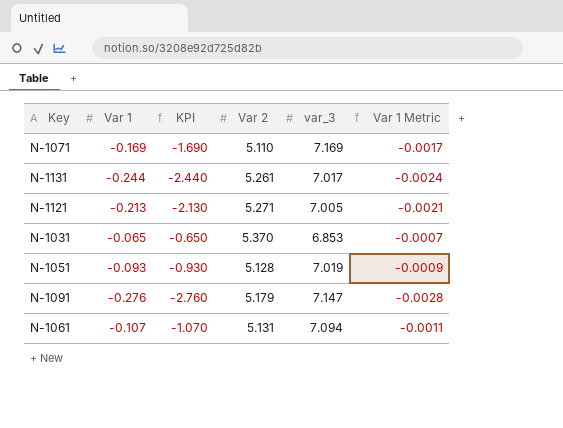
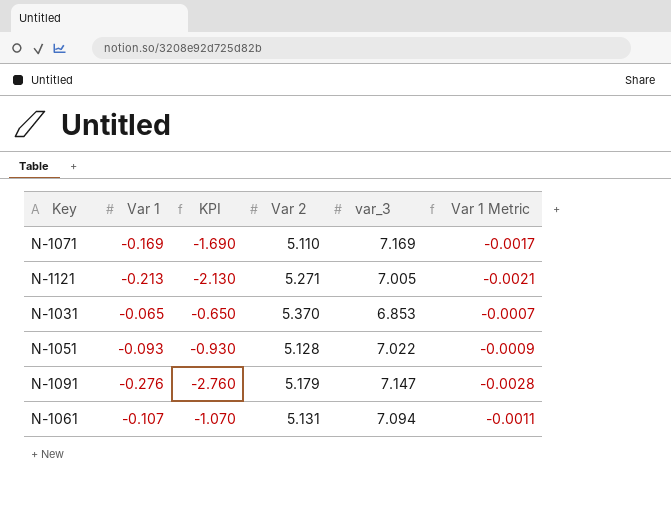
row N-1131: -0.244 | -2.440 | 5.261 | 7.017 | -0.0024 -> none
N-1051 | var_3: 7.019 -> 7.022

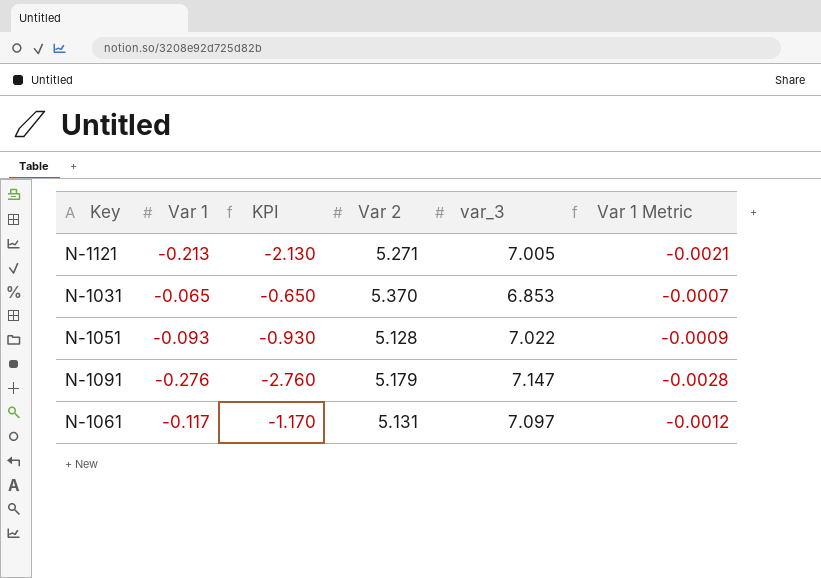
row N-1071: -0.169 | -1.690 | 5.110 | 7.169 | -0.0017 -> none
N-1061 | Var 1: -0.107 -> -0.117
N-1061 | KPI: -1.070 -> -1.170
N-1061 | var_3: 7.094 -> 7.097
N-1061 | Var 1 Metric: -0.0011 -> -0.0012

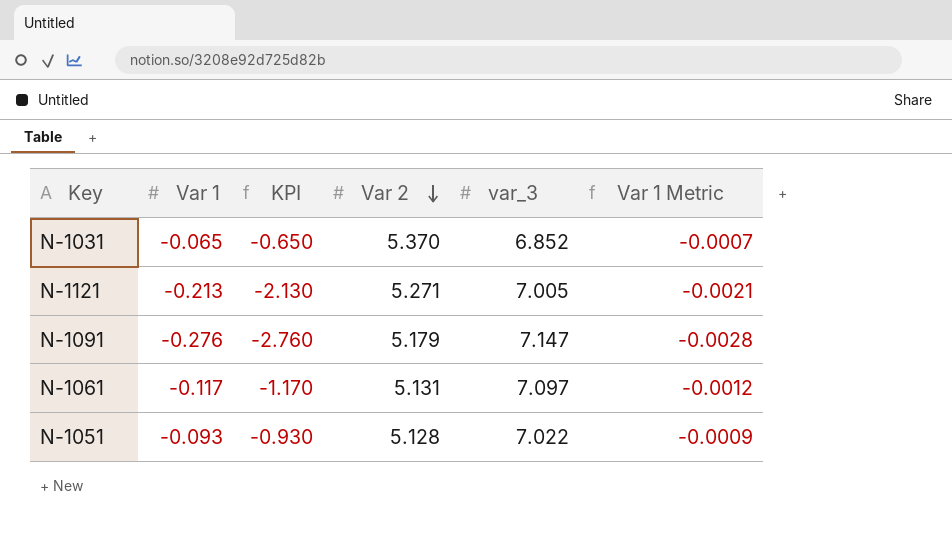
row order: none -> Var 2 descending
N-1031 | var_3: 6.853 -> 6.852

